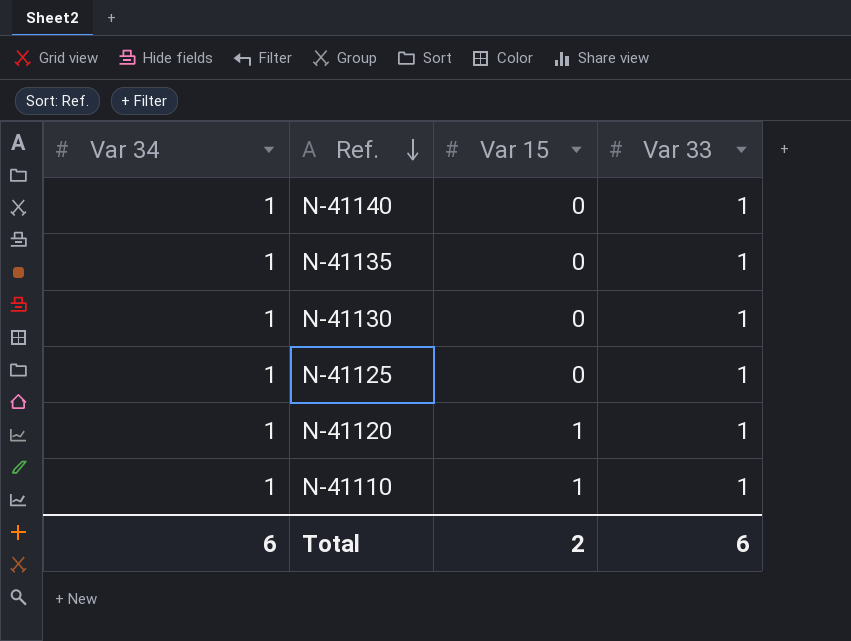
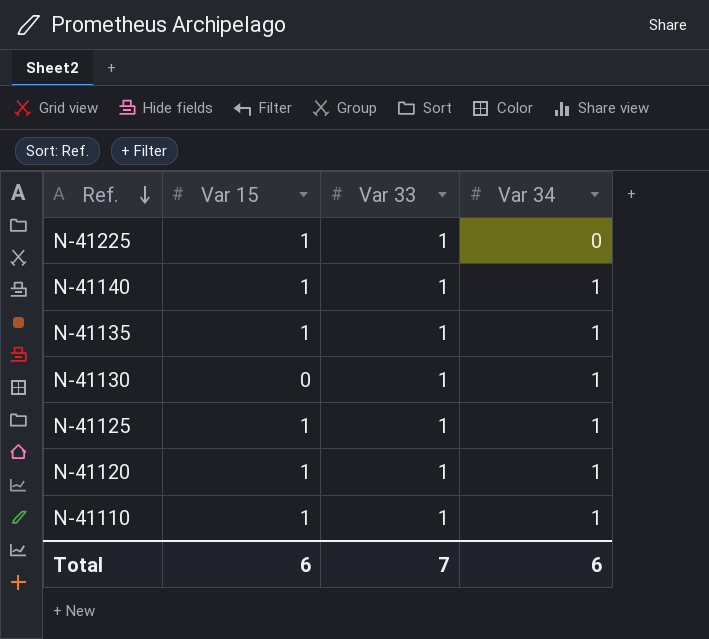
column Var 34 | position: 1 -> 4
row N-41225: none -> 1 | 1 | 0
N-41140 | Var 15: 0 -> 1
N-41135 | Var 15: 0 -> 1
N-41125 | Var 15: 0 -> 1
Total | Var 15: 2 -> 6
Total | Var 33: 6 -> 7

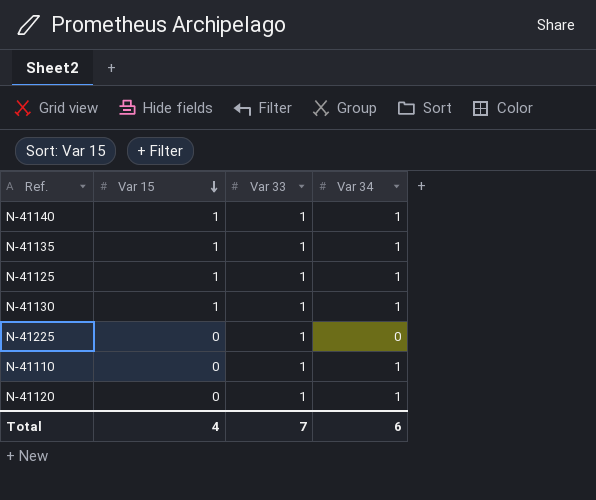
row order: Ref. descending -> Var 15 descending
N-41130 | Var 15: 0 -> 1
N-41225 | Var 15: 1 -> 0
N-41110 | Var 15: 1 -> 0
N-41120 | Var 15: 1 -> 0
Total | Var 15: 6 -> 4

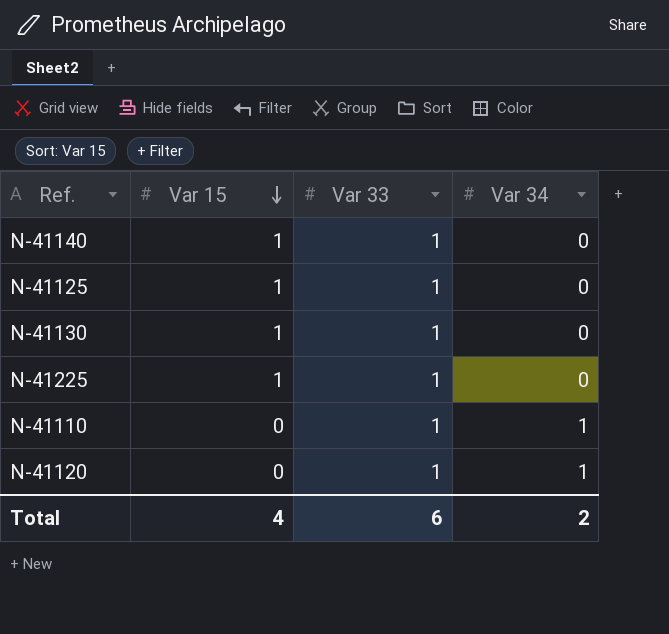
row N-41135: 1 | 1 | 1 -> none
N-41140 | Var 34: 1 -> 0
N-41125 | Var 34: 1 -> 0
N-41130 | Var 34: 1 -> 0
N-41225 | Var 15: 0 -> 1
Total | Var 33: 7 -> 6
Total | Var 34: 6 -> 2

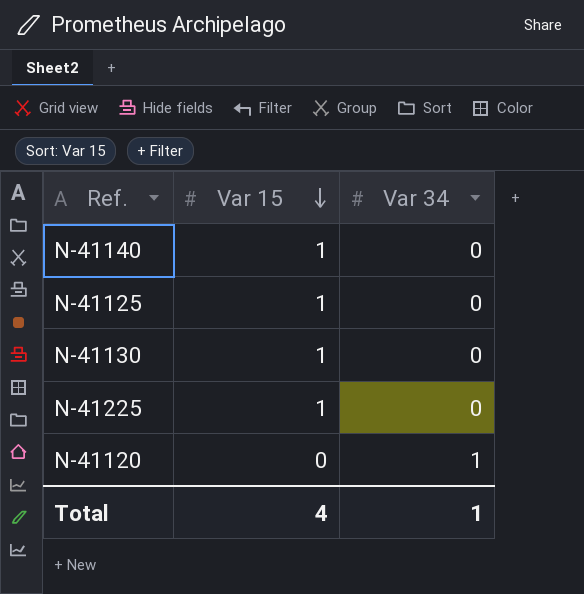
column Var 33 | position: 3 -> none
row N-41110: 0 | 1 | 1 -> none
Total | Var 34: 2 -> 1

